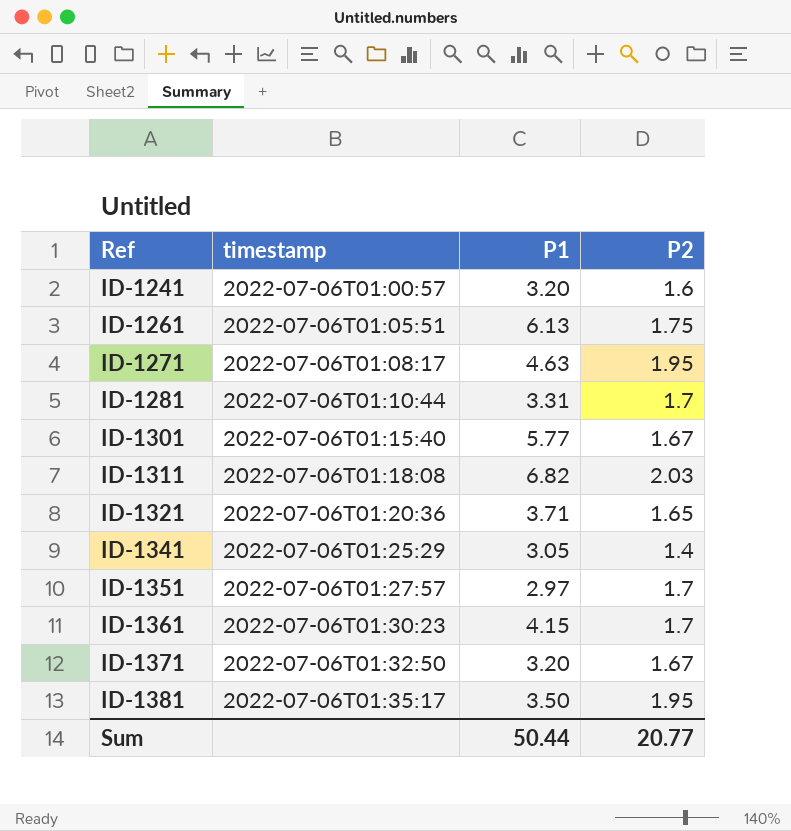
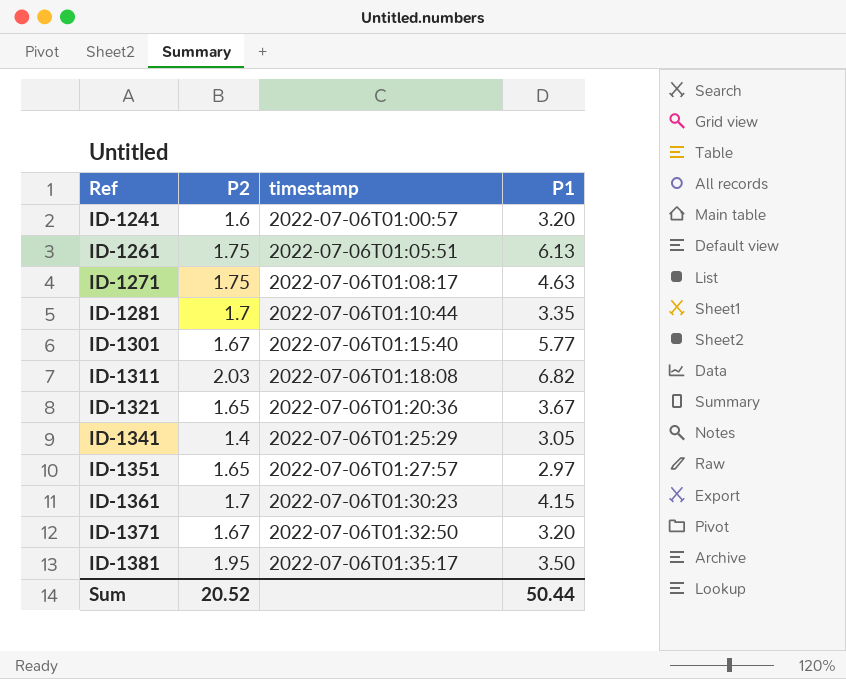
column P2 | position: 4 -> 2
ID-1271 | P2: 1.95 -> 1.75
ID-1281 | P1: 3.31 -> 3.35
ID-1321 | P1: 3.71 -> 3.67
ID-1351 | P2: 1.7 -> 1.65
Sum | P2: 20.77 -> 20.52

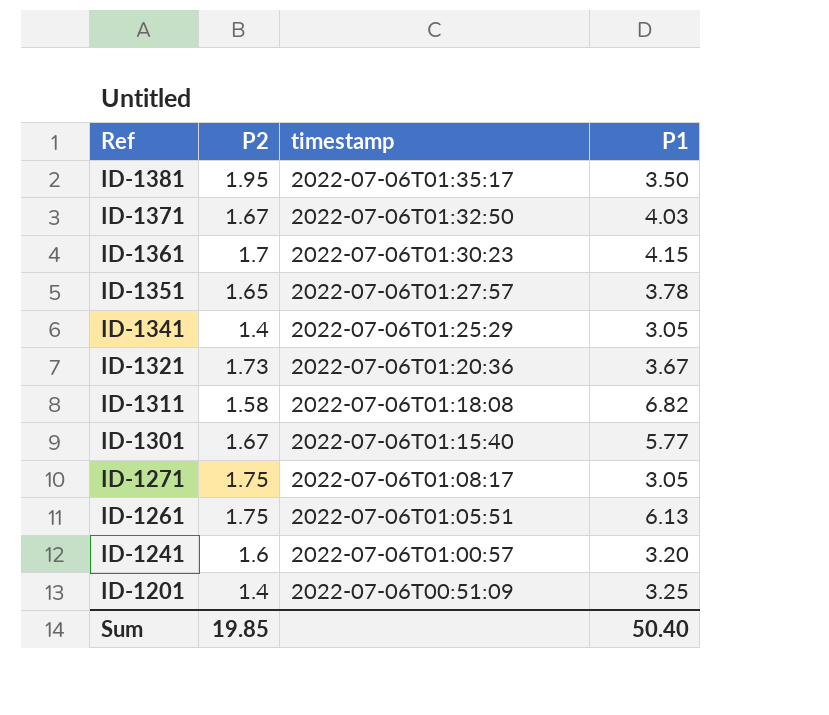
row order: Ref ascending -> Ref descending
row ID-1281: 1.7 | 2022-07-06T01:10:44 | 3.35 -> none
ID-1371 | P1: 3.20 -> 4.03
ID-1351 | P1: 2.97 -> 3.78
ID-1321 | P2: 1.65 -> 1.73
ID-1311 | P2: 2.03 -> 1.58
ID-1271 | P1: 4.63 -> 3.05
row ID-1201: none -> 1.4 | 2022-07-06T00:51:09 | 3.25
Sum | P2: 20.52 -> 19.85
Sum | P1: 50.44 -> 50.40

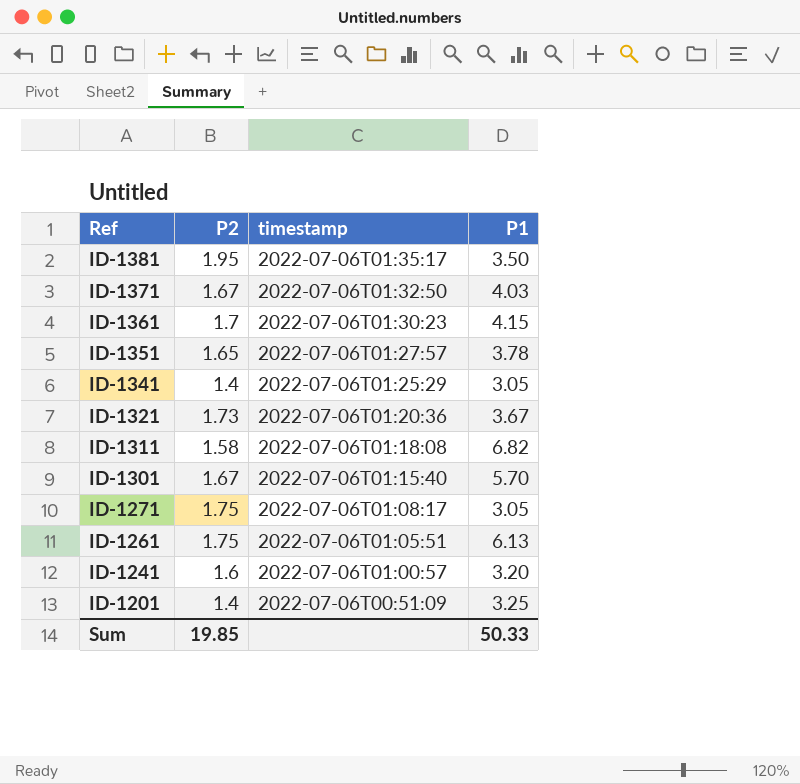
ID-1301 | P1: 5.77 -> 5.70
Sum | P1: 50.40 -> 50.33

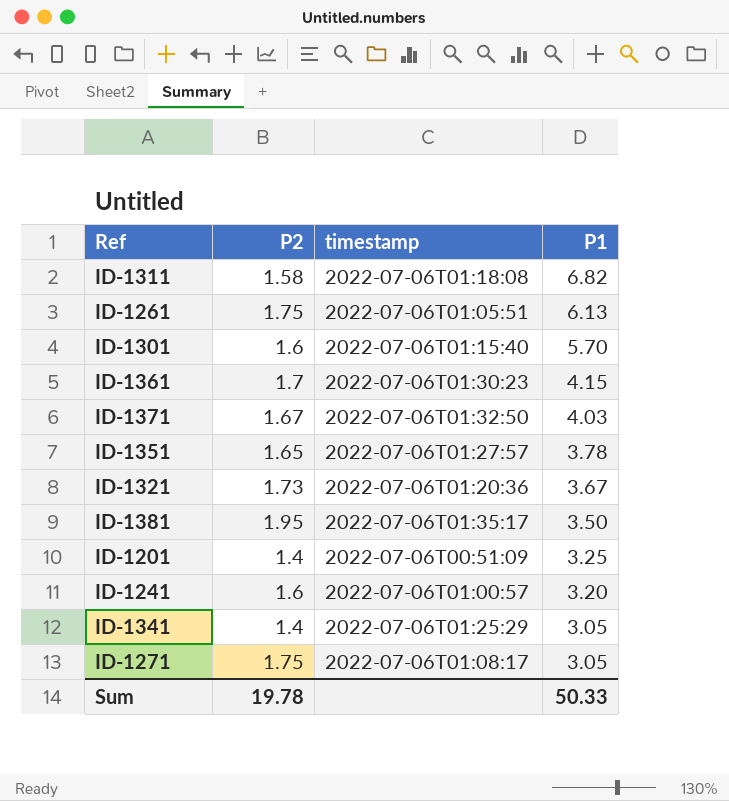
row order: Ref descending -> P1 descending
ID-1301 | P2: 1.67 -> 1.6
Sum | P2: 19.85 -> 19.78

